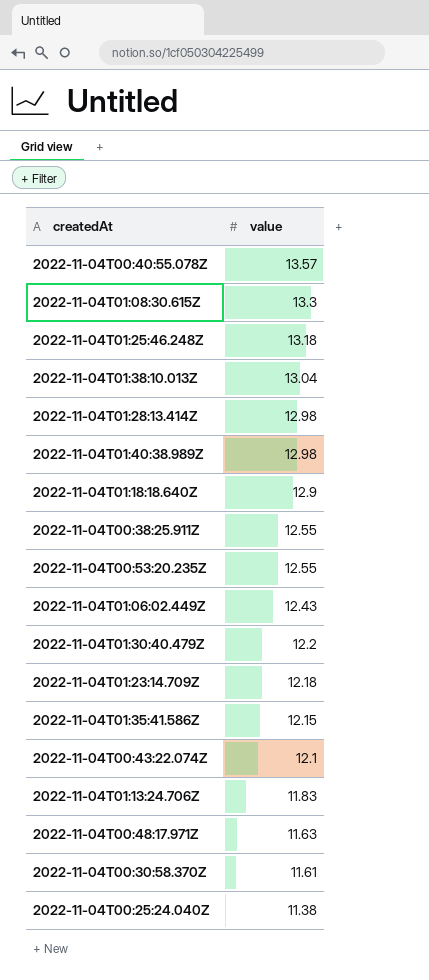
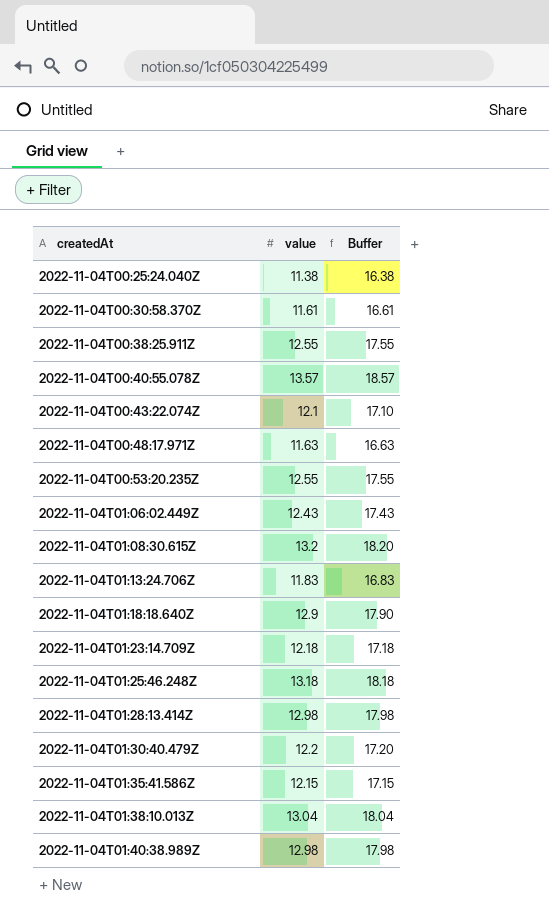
row order: value descending -> createdAt ascending
column Buffer | formula: none -> [value] + 5
2022-11-04T01:08:30.615Z | value: 13.3 -> 13.2

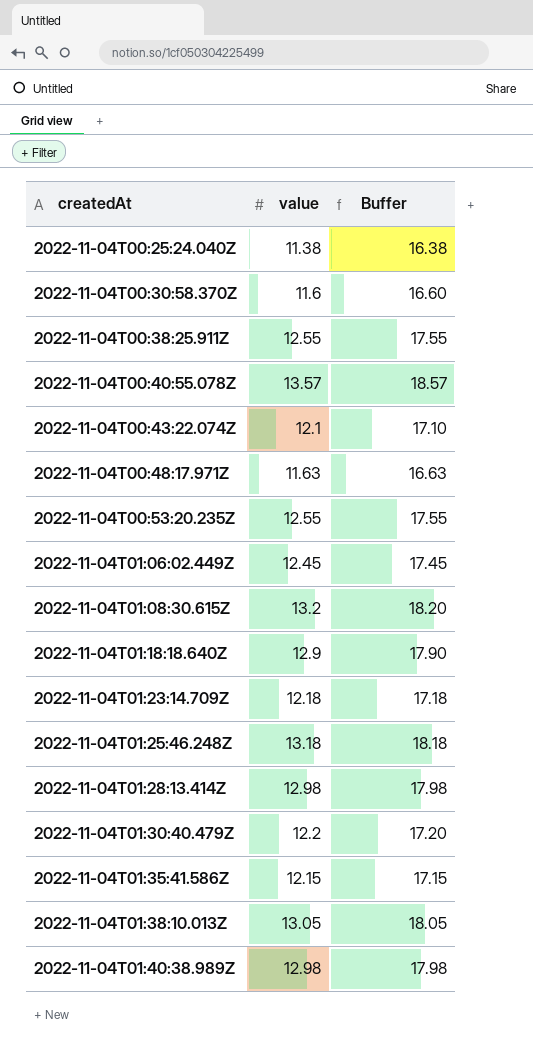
row 2022-11-04T01:13:24.706Z: 11.83 | 16.83 -> none
2022-11-04T00:30:58.370Z | value: 11.61 -> 11.6
2022-11-04T00:30:58.370Z | Buffer: 16.61 -> 16.60
2022-11-04T01:06:02.449Z | value: 12.43 -> 12.45
2022-11-04T01:06:02.449Z | Buffer: 17.43 -> 17.45
2022-11-04T01:38:10.013Z | value: 13.04 -> 13.05
2022-11-04T01:38:10.013Z | Buffer: 18.04 -> 18.05

